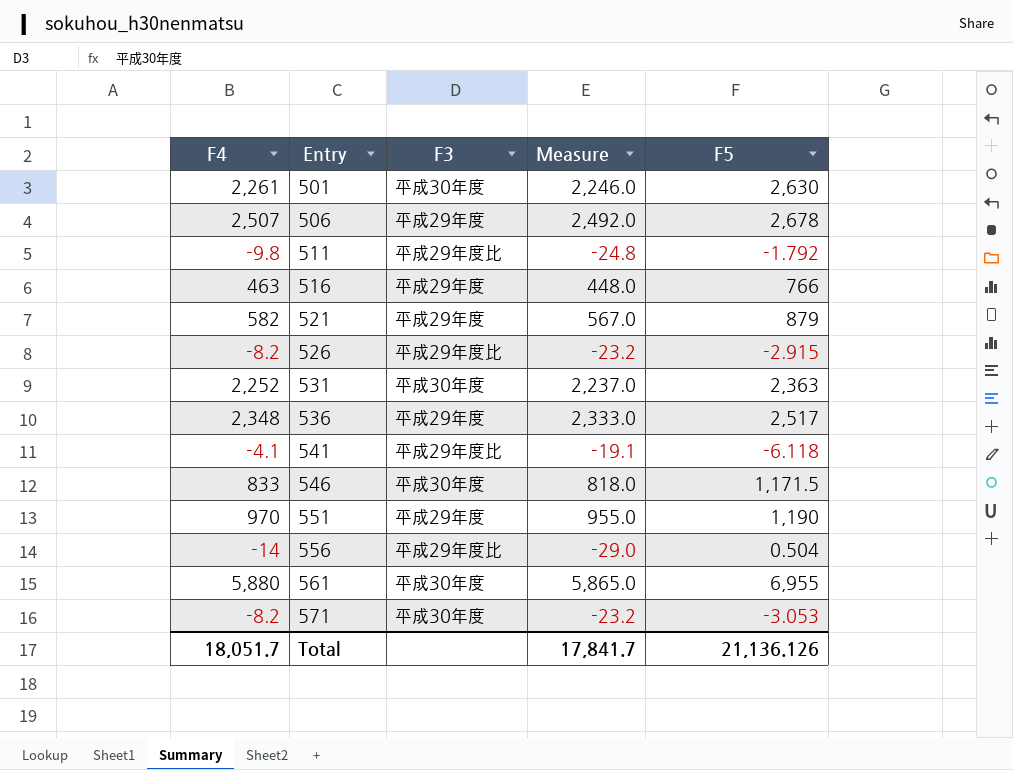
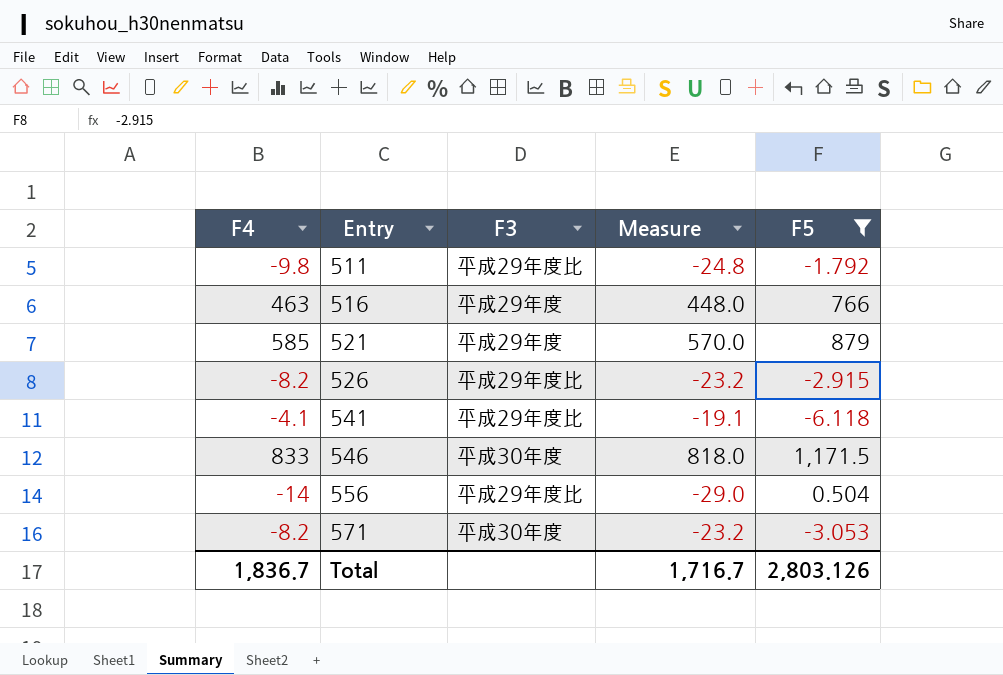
filter: none -> F5 <= 1,171.5
521 | F4: 582 -> 585
521 | Measure: 567.0 -> 570.0
Total | F4: 18,051.7 -> 1,836.7
Total | Measure: 17,841.7 -> 1,716.7
Total | F5: 21,136.126 -> 2,803.126

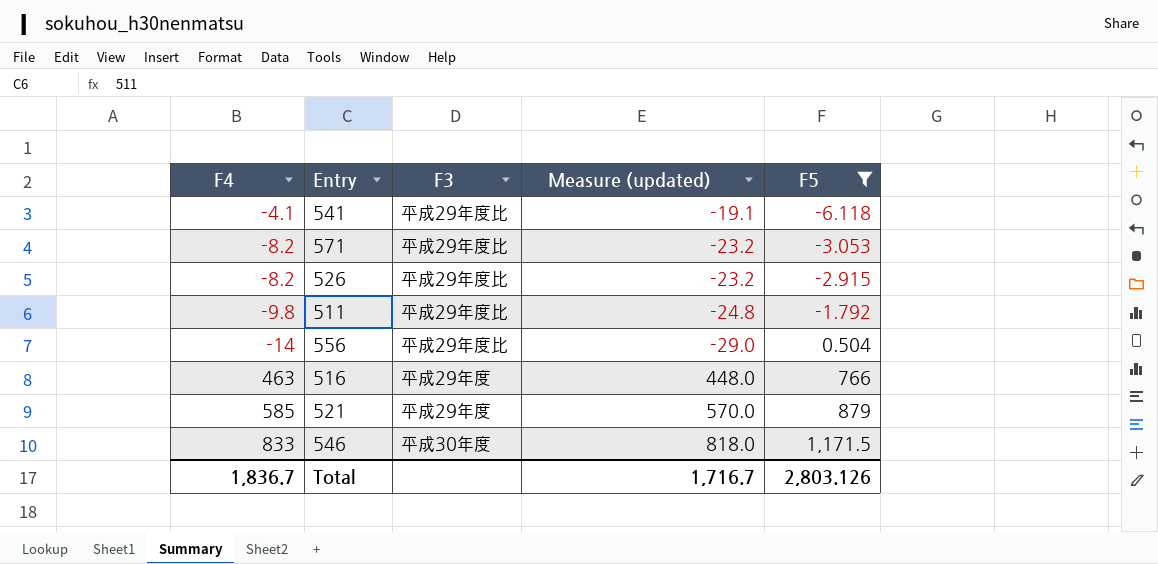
row order: Entry ascending -> F5 ascending
column name: Measure -> Measure (updated)
571 | F3: 平成30年度 -> 平成29年度比

